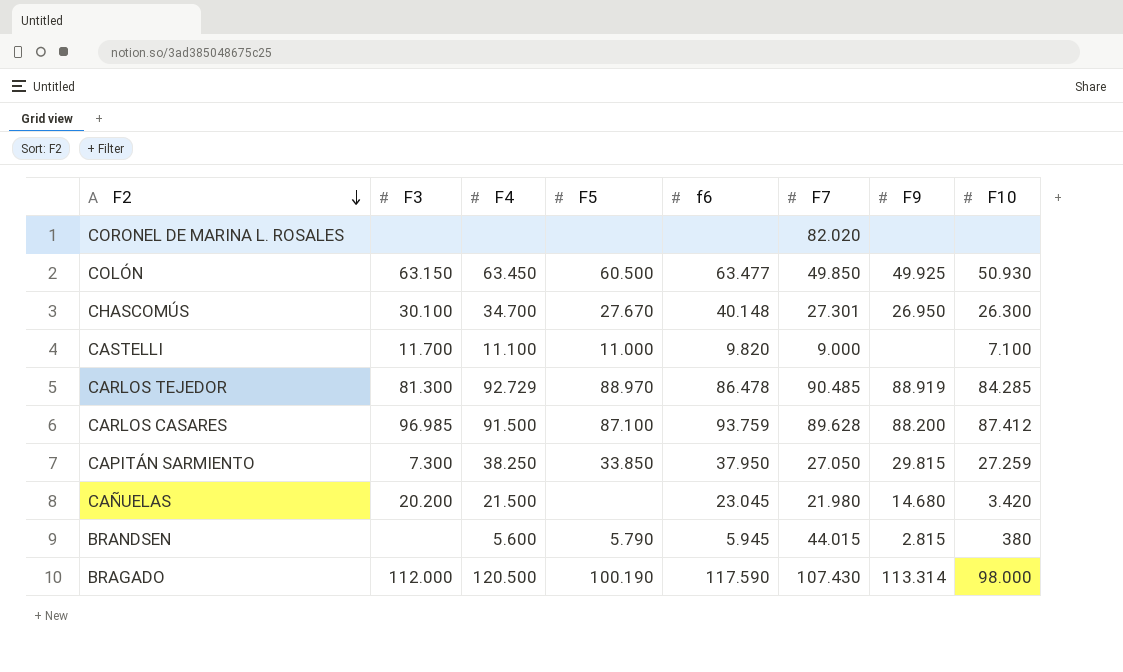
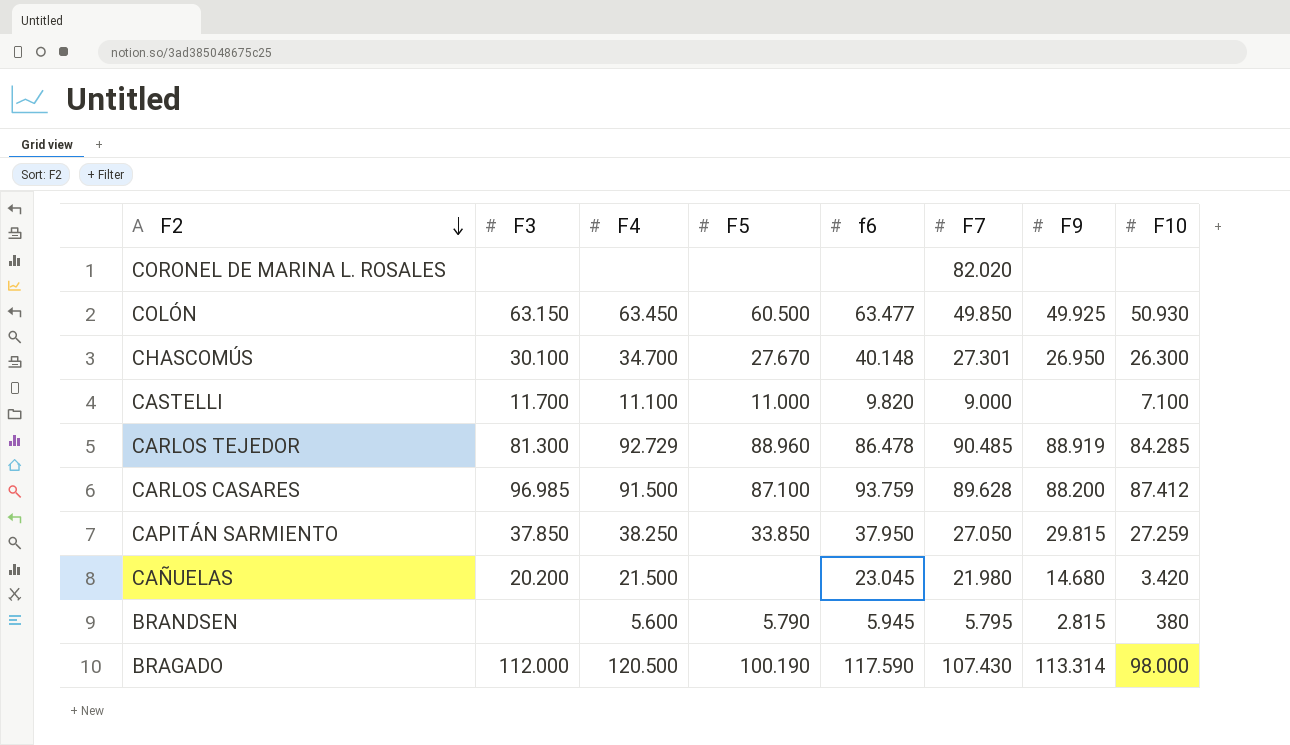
CARLOS TEJEDOR | F5: 88.970 -> 88.960
CAPITÁN SARMIENTO | F3: 7.300 -> 37.850
BRANDSEN | F7: 44.015 -> 5.795

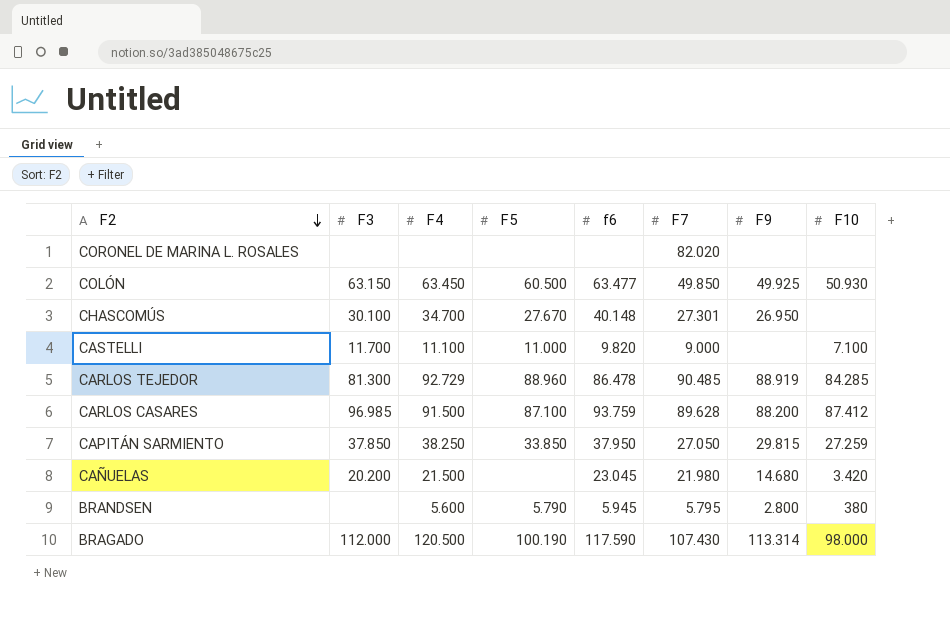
CHASCOMÚS | F10: 26.300 -> none
BRANDSEN | F9: 2.815 -> 2.800

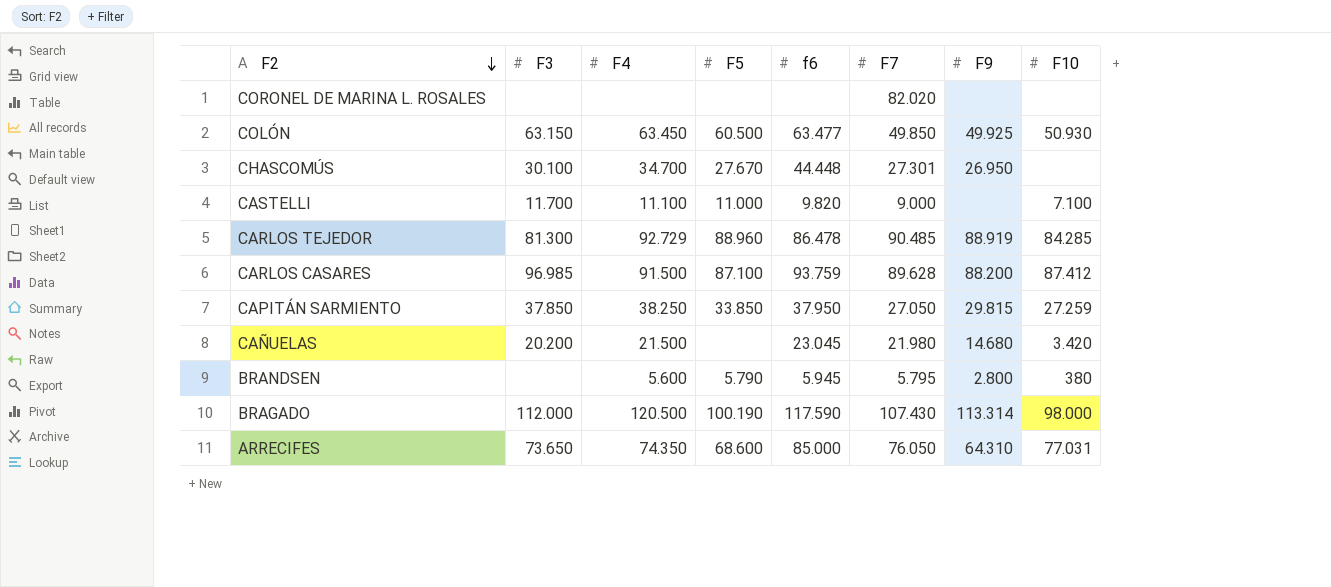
CHASCOMÚS | f6: 40.148 -> 44.448
row ARRECIFES: none -> 73.650 | 74.350 | 68.600 | 85.000 | 76.050 | 64.310 | 77.031

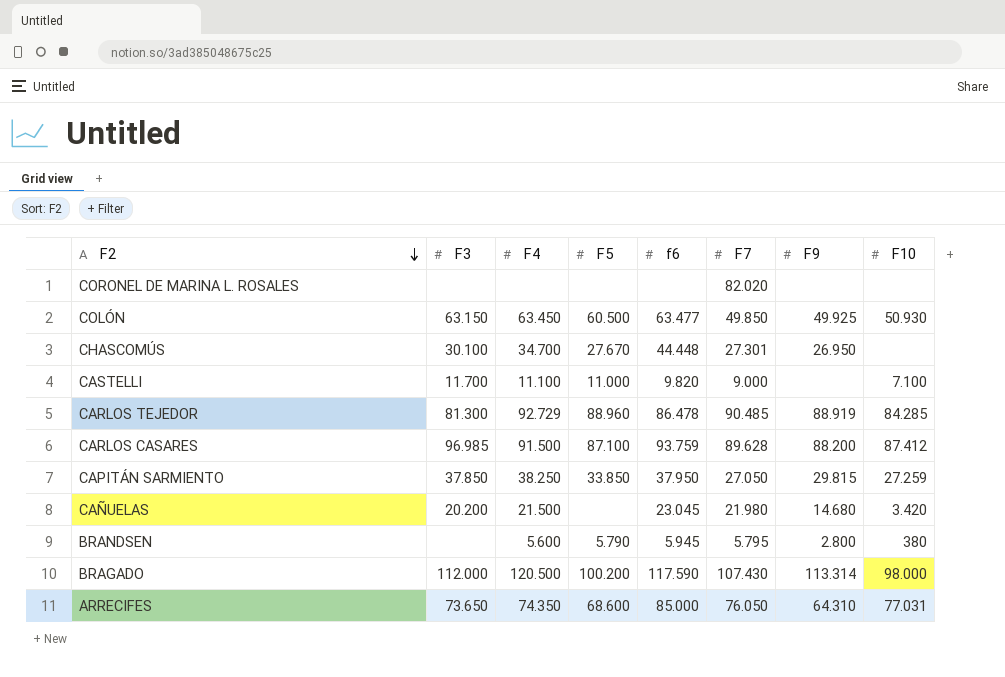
BRAGADO | F5: 100.190 -> 100.200

